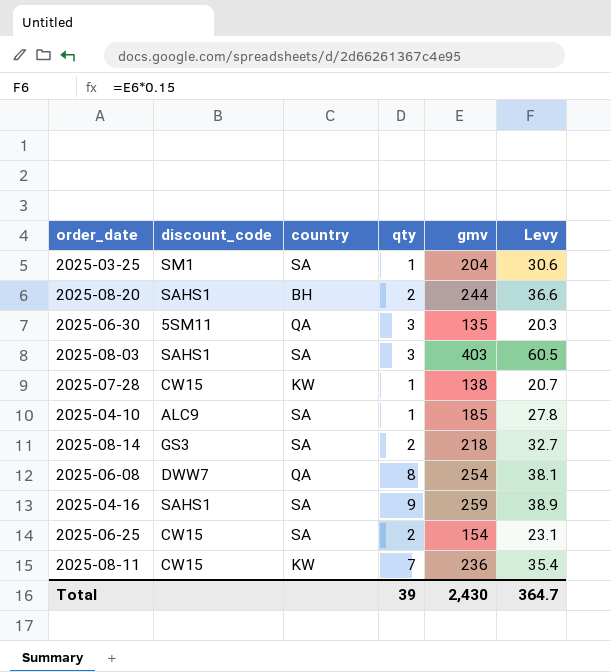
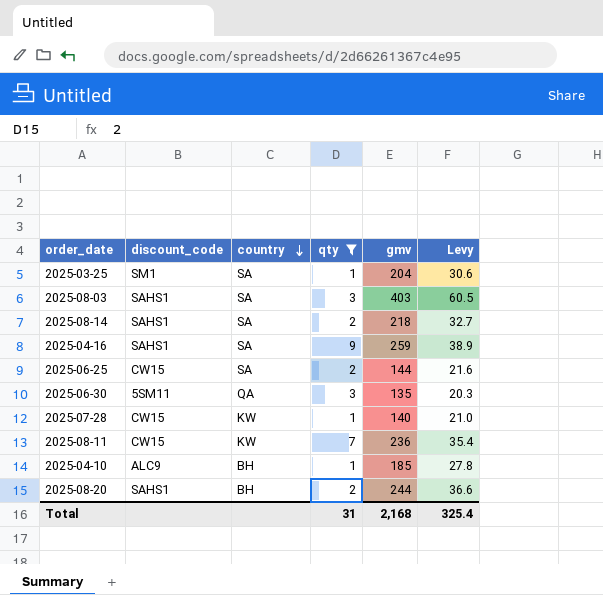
filter: none -> qty != 8
row order: none -> country descending
2025-08-14 | discount_code: GS3 -> SAHS1
2025-06-25 | gmv: 154 -> 144
2025-06-25 | Levy: 23.1 -> 21.6
2025-07-28 | gmv: 138 -> 140
2025-07-28 | Levy: 20.7 -> 21.0
2025-04-10 | country: SA -> BH
Total | qty: 39 -> 31
Total | gmv: 2,430 -> 2,168
Total | Levy: 364.7 -> 325.4

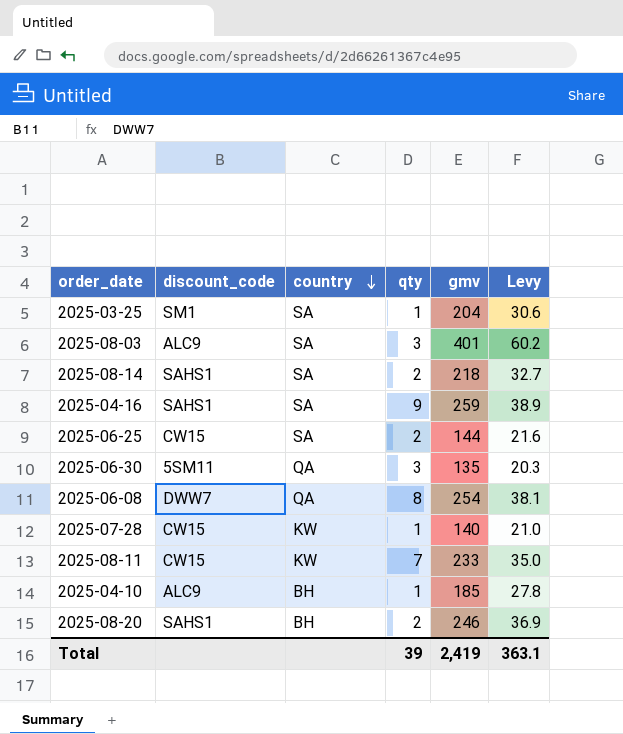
filter: qty != 8 -> none
2025-08-03 | discount_code: SAHS1 -> ALC9
2025-08-03 | gmv: 403 -> 401
2025-08-03 | Levy: 60.5 -> 60.2
2025-08-11 | gmv: 236 -> 233
2025-08-11 | Levy: 35.4 -> 35.0
2025-08-20 | gmv: 244 -> 246
2025-08-20 | Levy: 36.6 -> 36.9
Total | qty: 31 -> 39
Total | gmv: 2,168 -> 2,419
Total | Levy: 325.4 -> 363.1

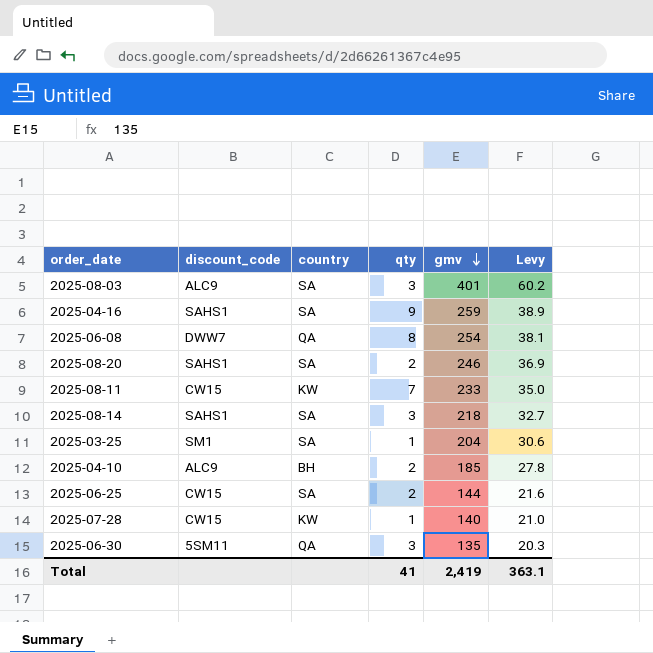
row order: country descending -> gmv descending
2025-08-20 | country: BH -> SA
2025-08-14 | qty: 2 -> 3
2025-04-10 | qty: 1 -> 2
Total | qty: 39 -> 41

